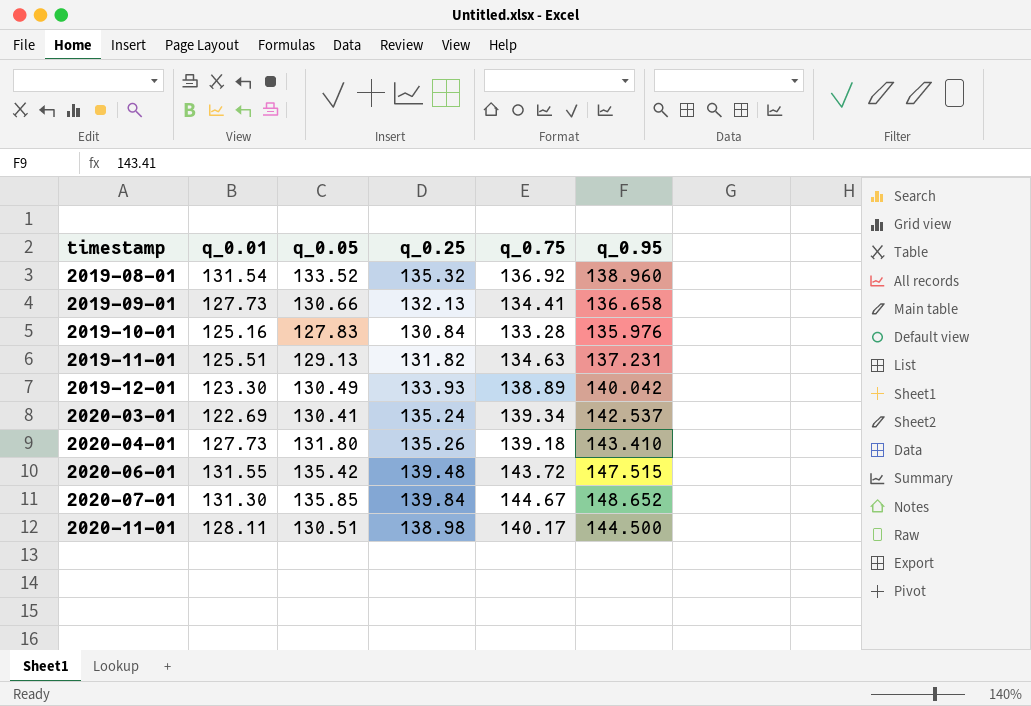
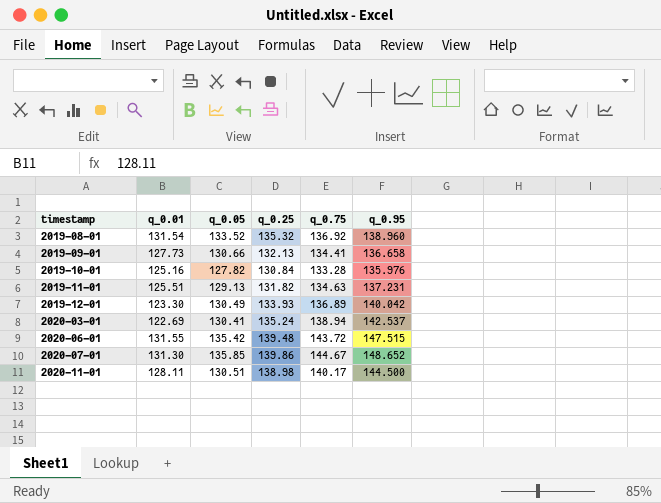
row 2020-04-01: 127.73 | 131.80 | 135.26 | 139.18 | 143.410 -> none
2019-10-01 | q_0.05: 127.83 -> 127.82
2019-12-01 | q_0.75: 138.89 -> 136.89
2020-03-01 | q_0.75: 139.34 -> 138.94
2020-07-01 | q_0.25: 139.84 -> 139.86

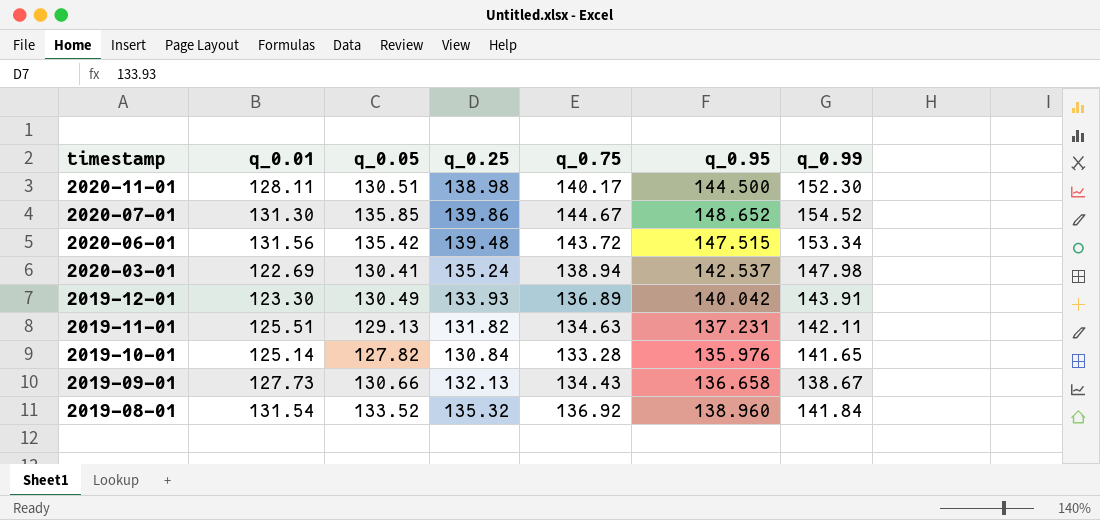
row order: timestamp ascending -> timestamp descending
column q_0.99 | position: none -> 7
2020-06-01 | q_0.01: 131.55 -> 131.56
2019-10-01 | q_0.01: 125.16 -> 125.14
2019-09-01 | q_0.75: 134.41 -> 134.43

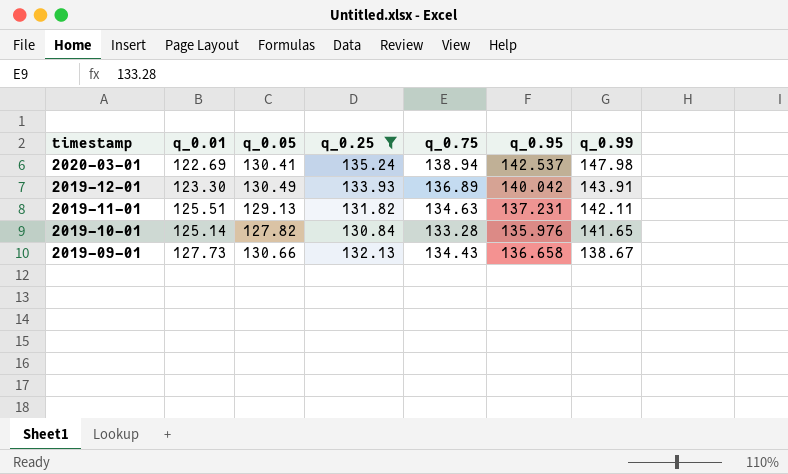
filter: none -> q_0.25 <= 135.24

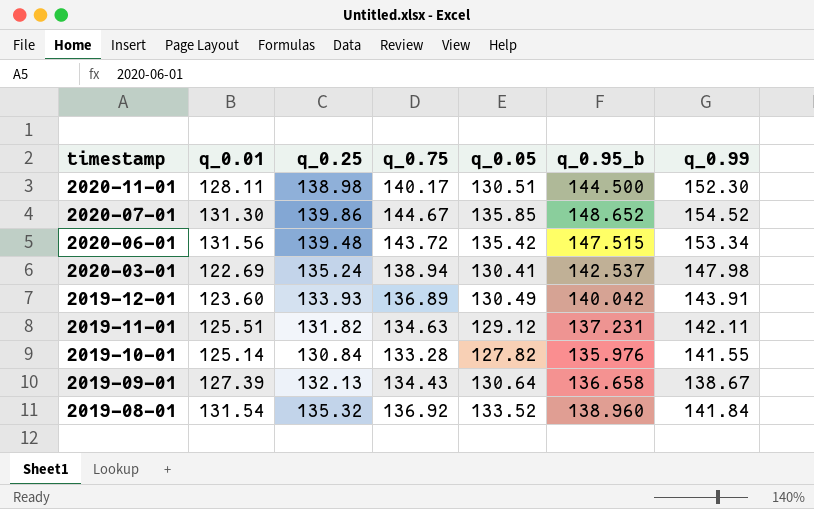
filter: q_0.25 <= 135.24 -> none
column q_0.05 | position: 3 -> 5
column name: q_0.95 -> q_0.95_b
2019-12-01 | q_0.01: 123.30 -> 123.60
2019-11-01 | q_0.05: 129.13 -> 129.12
2019-10-01 | q_0.99: 141.65 -> 141.55
2019-09-01 | q_0.01: 127.73 -> 127.39
2019-09-01 | q_0.05: 130.66 -> 130.64

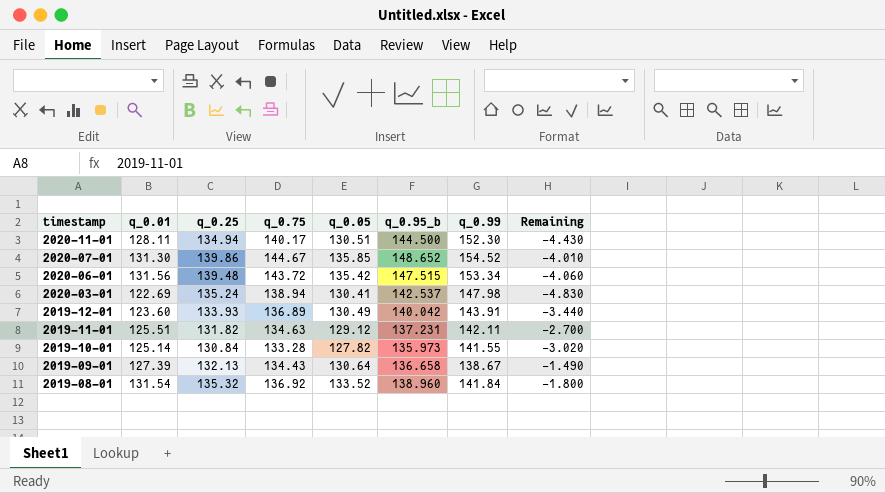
column Remaining | formula: none -> [q_0.05] - [q_0.25]
2020-11-01 | q_0.25: 138.98 -> 134.94
2019-10-01 | q_0.95_b: 135.976 -> 135.973

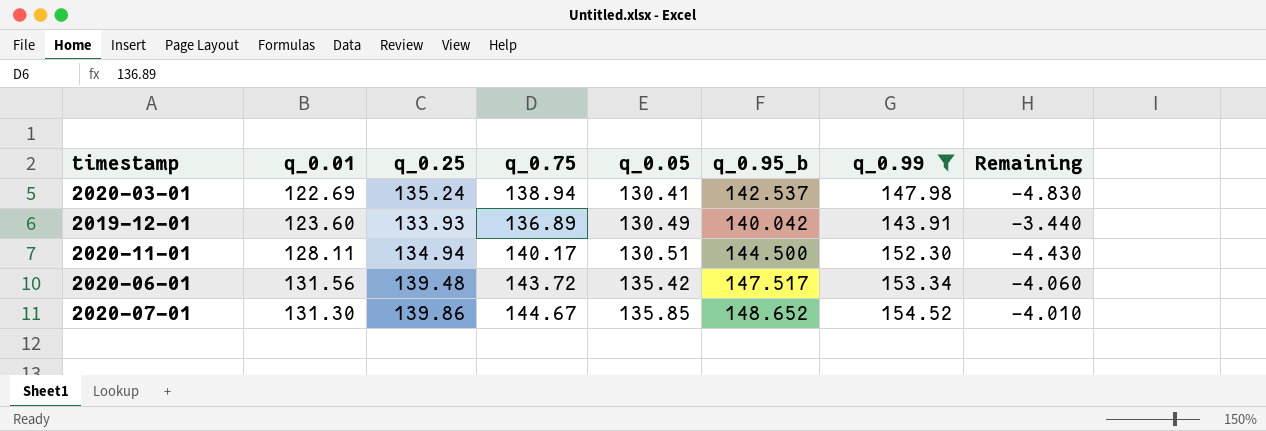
filter: none -> q_0.99 >= 143.91
row order: timestamp descending -> q_0.05 ascending
2020-06-01 | q_0.95_b: 147.515 -> 147.517

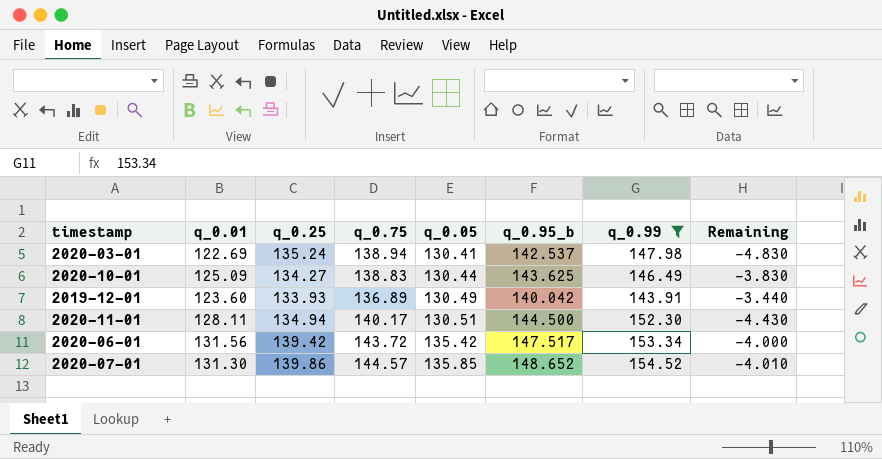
row 2020-10-01: none -> 125.09 | 134.27 | 138.83 | 130.44 | 143.625 | 146.49 | -3.830
2020-06-01 | q_0.25: 139.48 -> 139.42
2020-06-01 | Remaining: -4.060 -> -4.000
2020-07-01 | q_0.75: 144.67 -> 144.57

